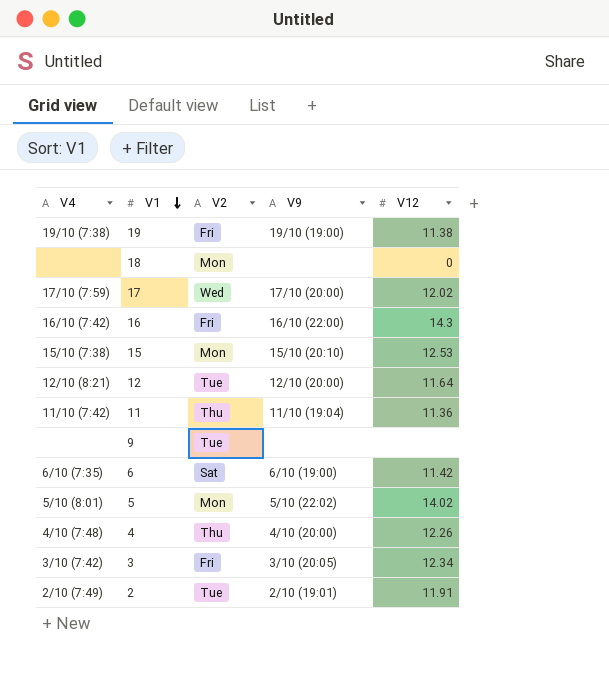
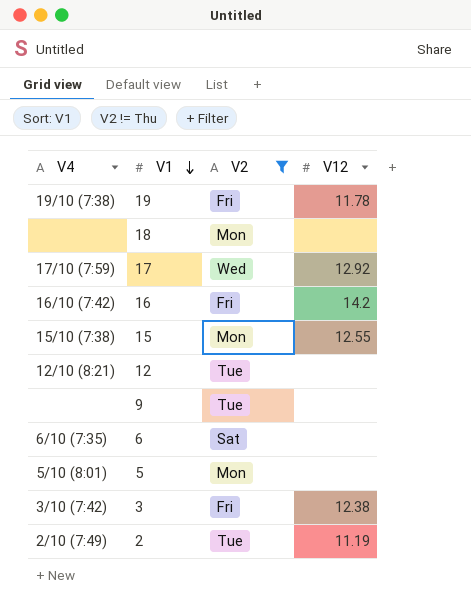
filter: none -> V2 != Thu
column V9 | position: 4 -> none
19 | V12: 11.38 -> 11.78
18 | V12: 0 -> none
17 | V12: 12.02 -> 12.92
16 | V12: 14.3 -> 14.2
15 | V12: 12.53 -> 12.55
12 | V12: 11.64 -> none
6 | V12: 11.42 -> none
5 | V12: 14.02 -> none
3 | V12: 12.34 -> 12.38
2 | V12: 11.91 -> 11.19

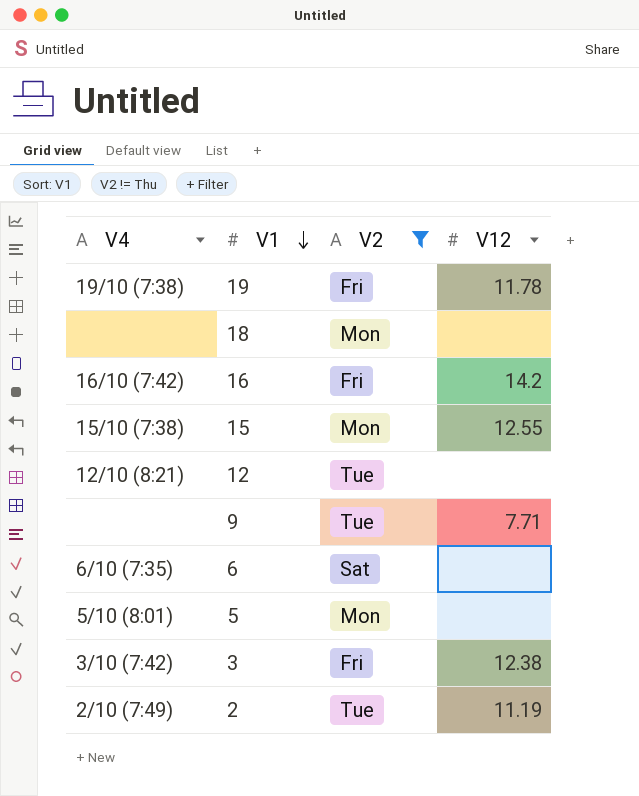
row 17: 17/10 (7:59) | Wed | 12.92 -> none
9 | V12: none -> 7.71

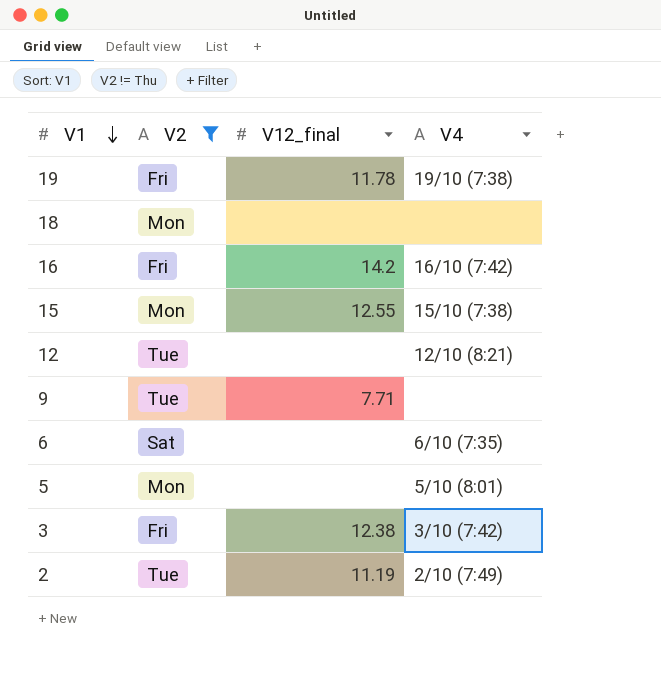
column name: V12 -> V12_final
column V4 | position: 1 -> 4

